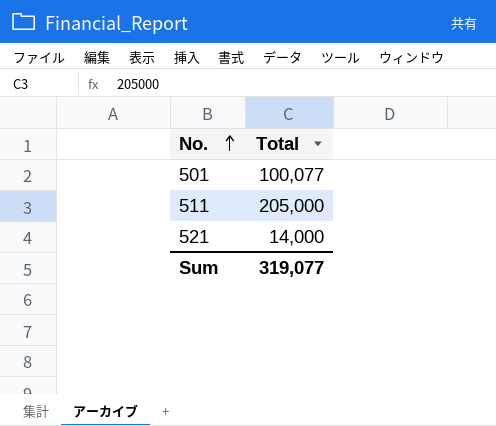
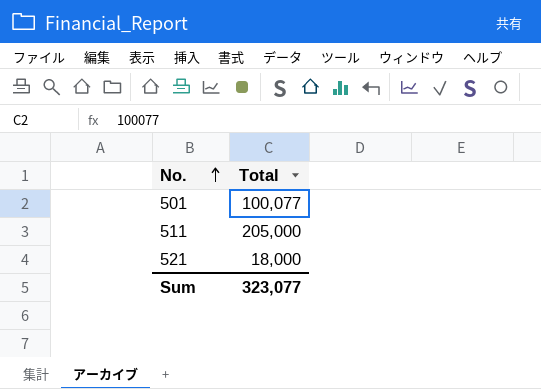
521 | Total: 14,000 -> 18,000
Sum | Total: 319,077 -> 323,077

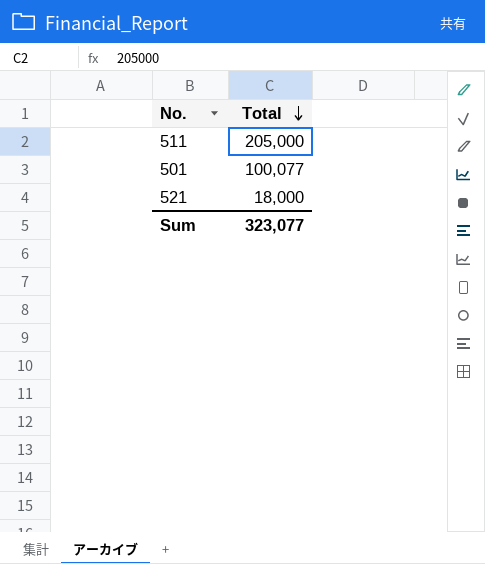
row order: No. ascending -> Total descending

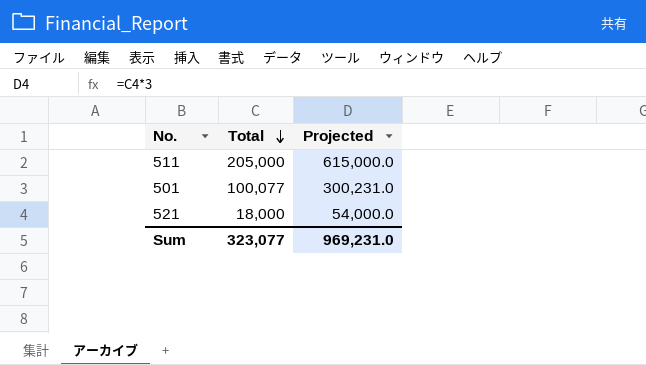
column Projected | formula: none -> [Total] * 3

